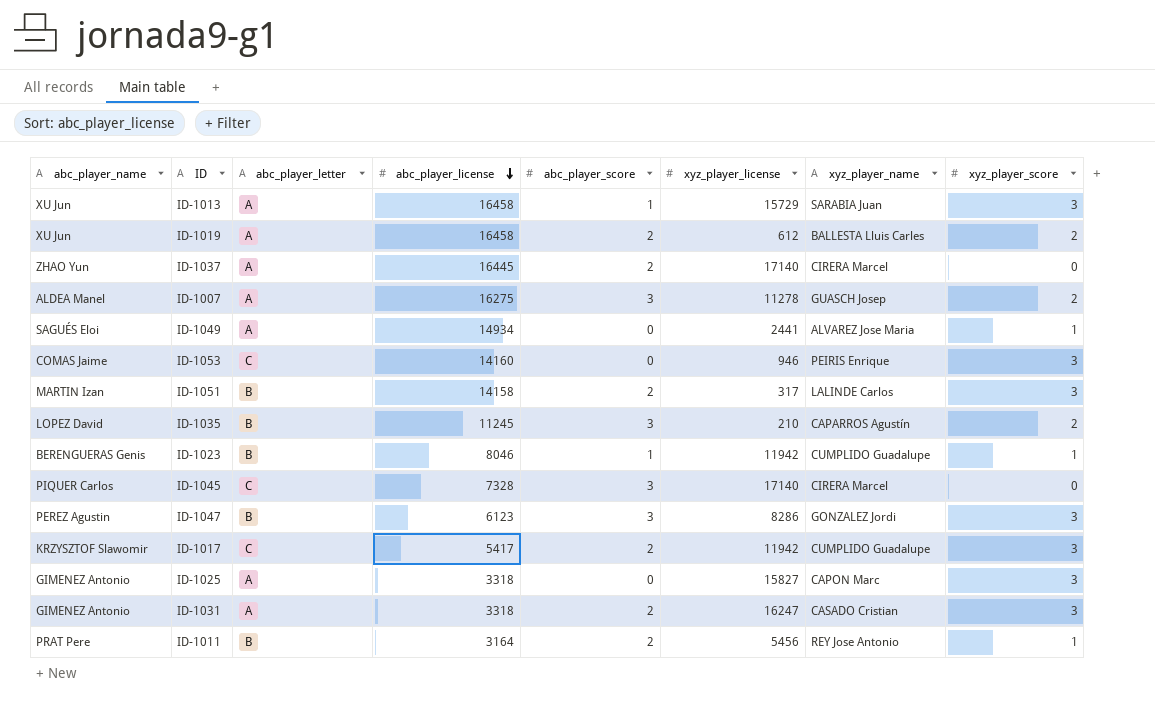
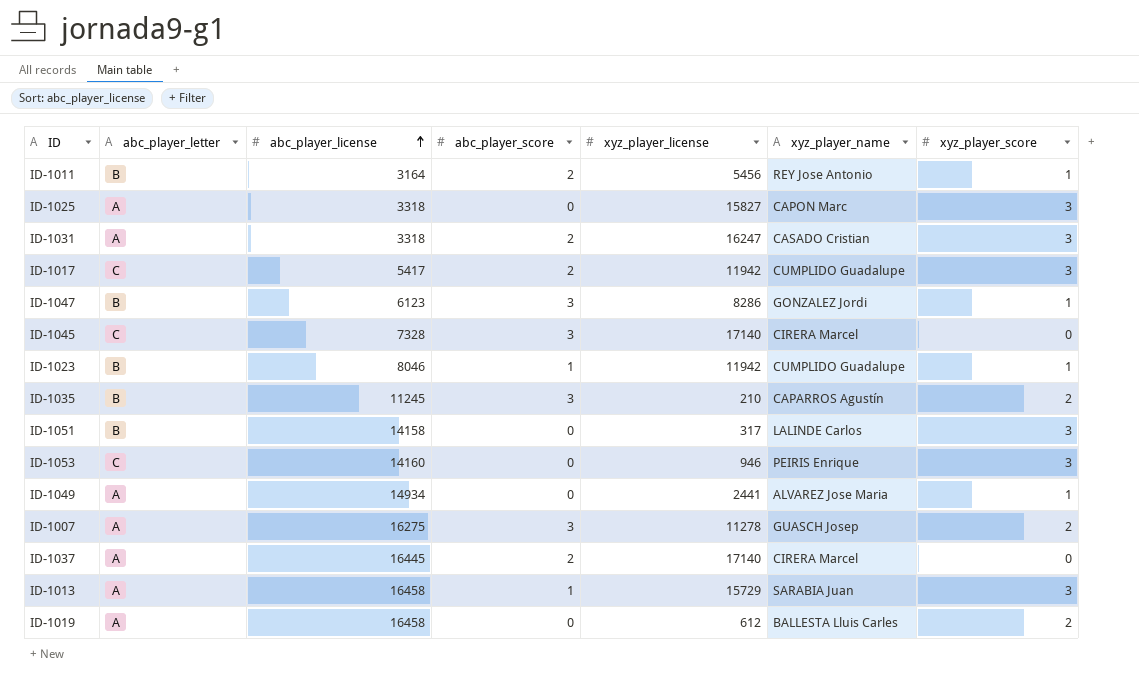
row order: abc_player_license descending -> abc_player_license ascending
column abc_player_name | position: 1 -> none
ID-1047 | xyz_player_score: 3 -> 1
ID-1051 | abc_player_score: 2 -> 0
ID-1019 | abc_player_score: 2 -> 0

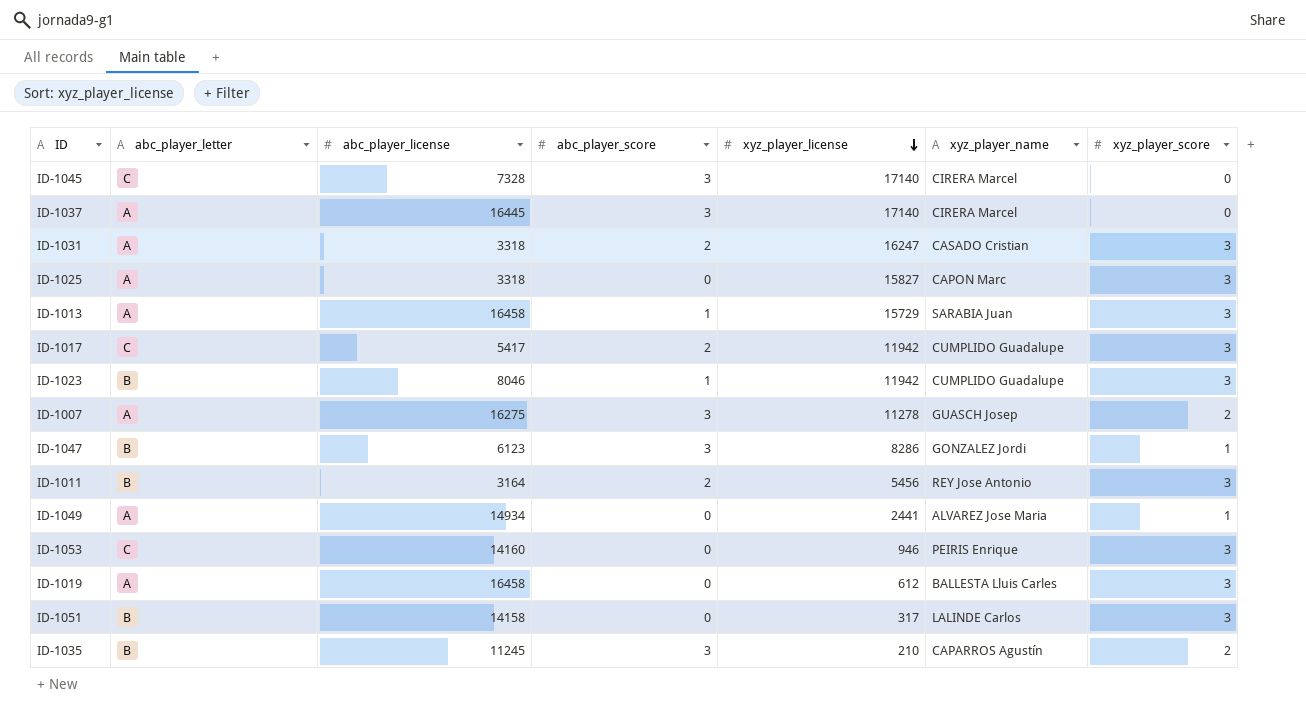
row order: abc_player_license ascending -> xyz_player_license descending
ID-1037 | abc_player_score: 2 -> 3
ID-1023 | xyz_player_score: 1 -> 3
ID-1011 | xyz_player_score: 1 -> 3
ID-1019 | xyz_player_score: 2 -> 3

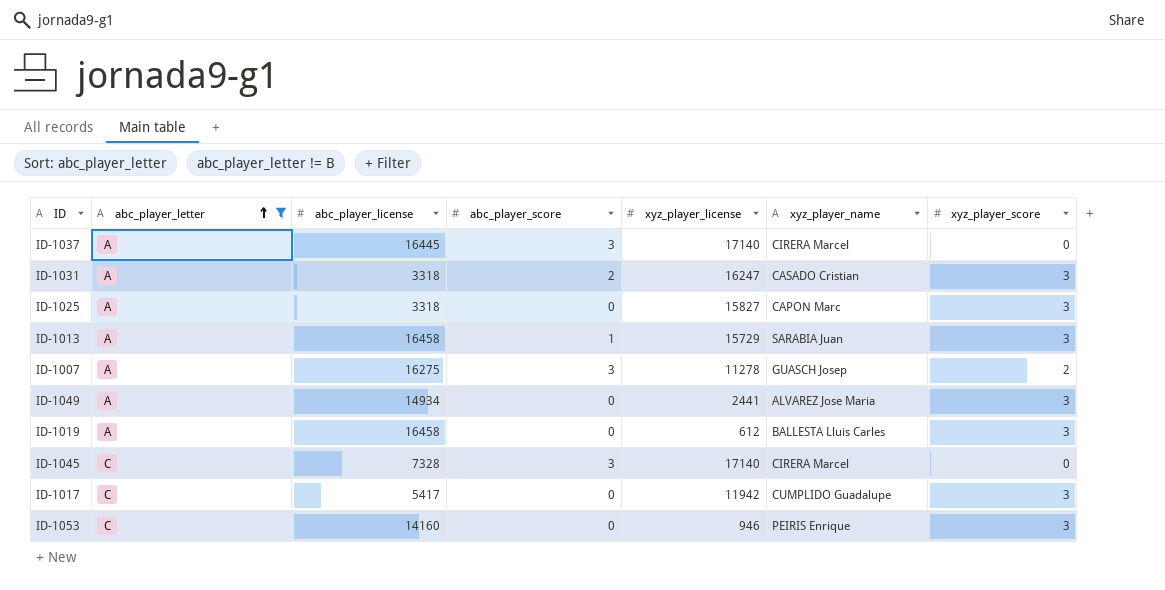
filter: none -> abc_player_letter != B
row order: xyz_player_license descending -> abc_player_letter ascending
ID-1049 | xyz_player_score: 1 -> 3
ID-1017 | abc_player_score: 2 -> 0

